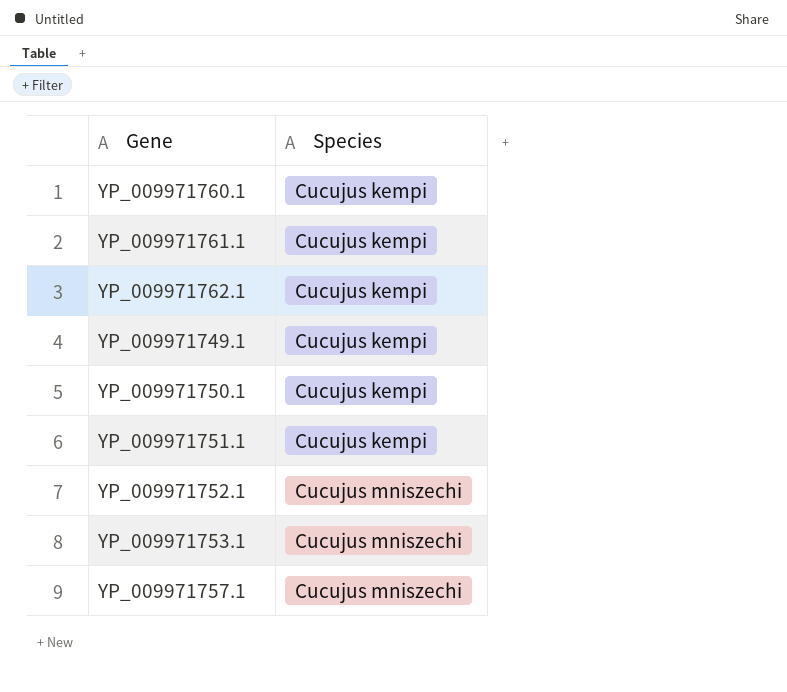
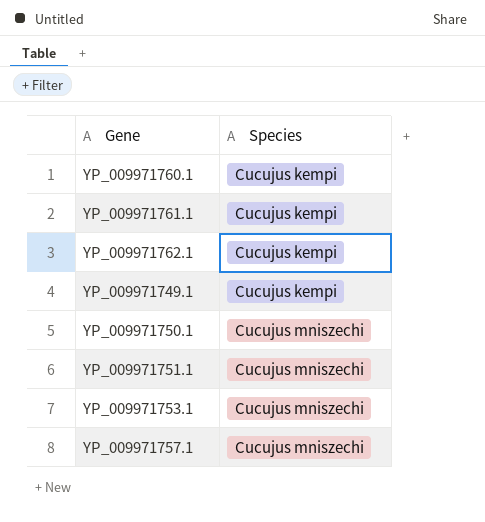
row YP_009971752.1: Cucujus mniszechi -> none
YP_009971750.1 | Species: Cucujus kempi -> Cucujus mniszechi
YP_009971751.1 | Species: Cucujus kempi -> Cucujus mniszechi

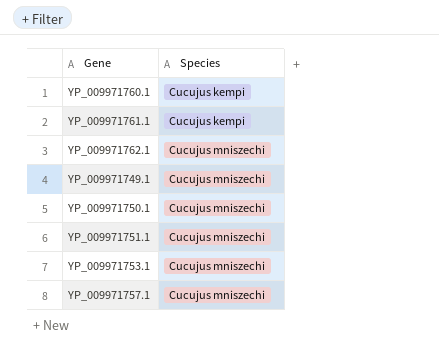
YP_009971762.1 | Species: Cucujus kempi -> Cucujus mniszechi
YP_009971749.1 | Species: Cucujus kempi -> Cucujus mniszechi

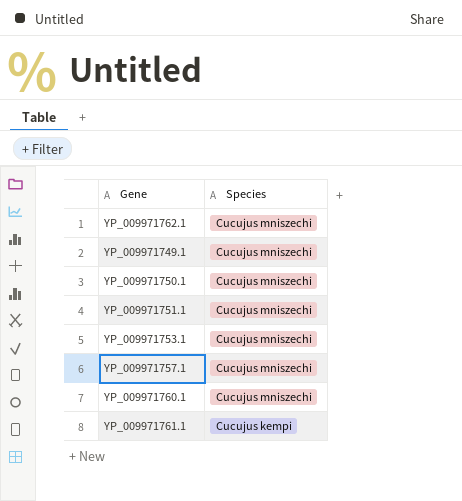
row order: Species ascending -> Species descending
YP_009971760.1 | Species: Cucujus kempi -> Cucujus mniszechi

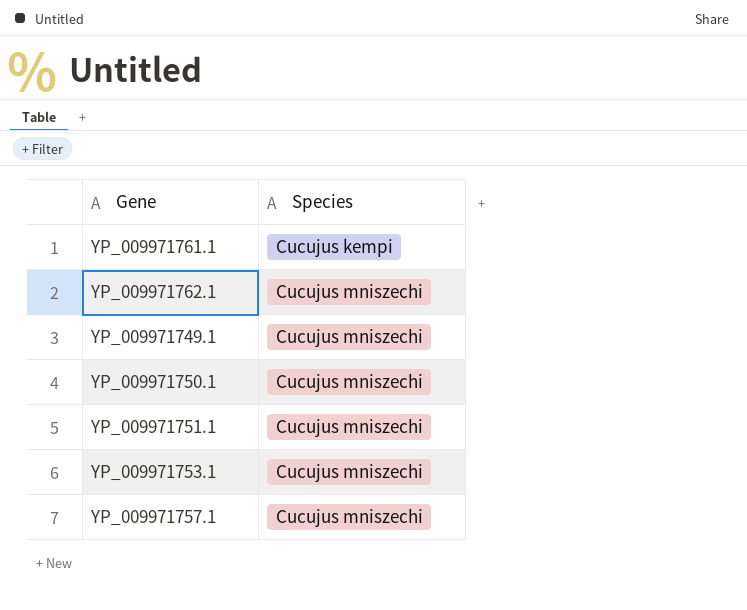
row order: Species descending -> Species ascending
row YP_009971760.1: Cucujus mniszechi -> none

